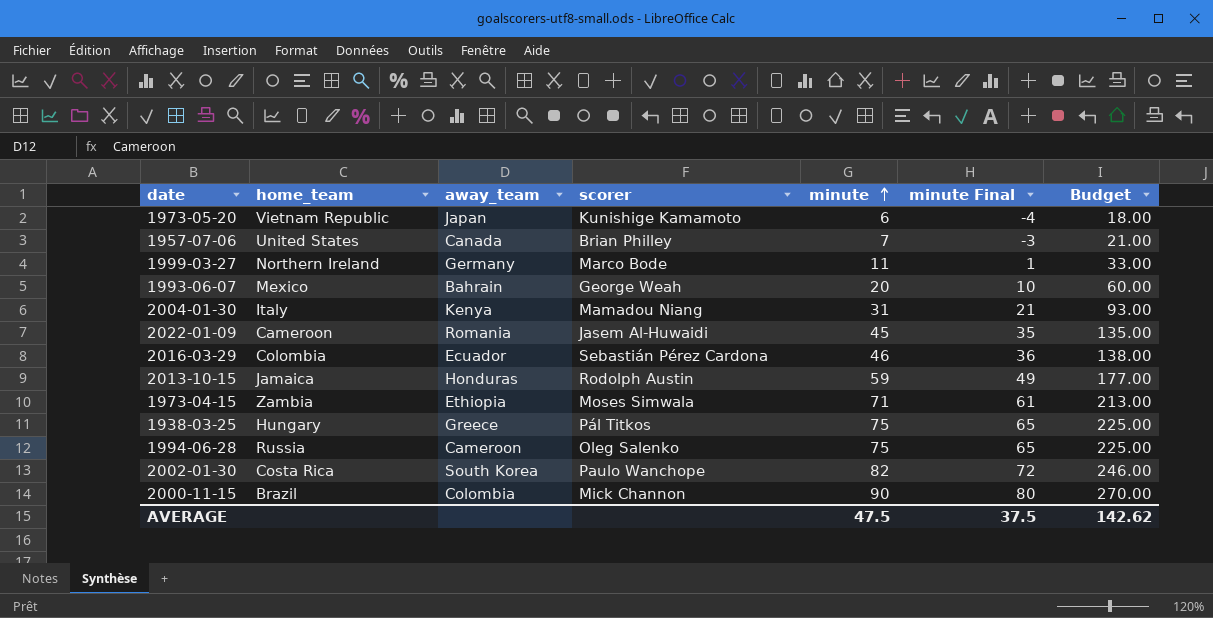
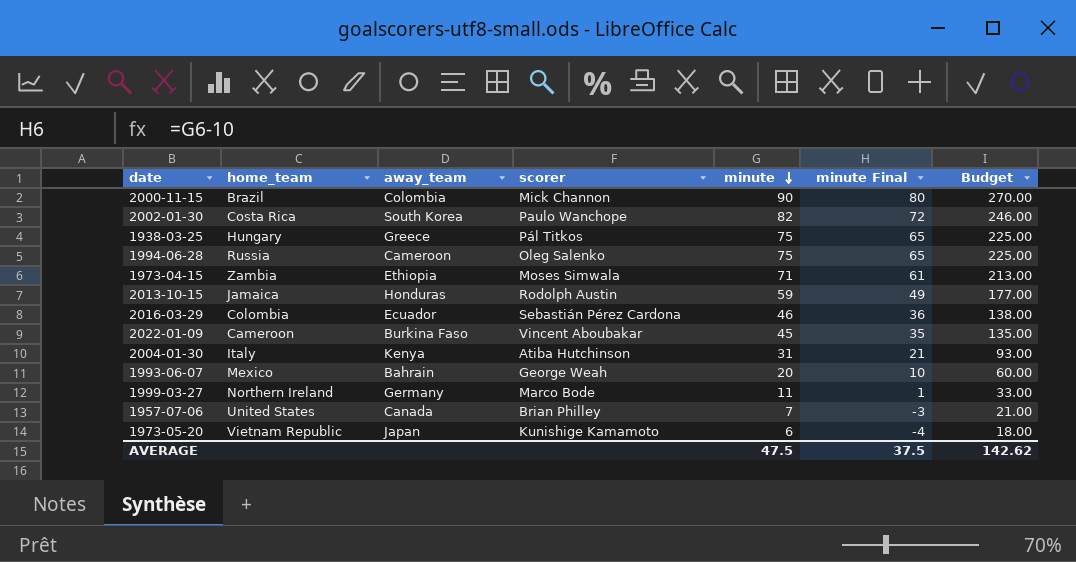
row order: minute ascending -> minute descending
2022-01-09 | away_team: Romania -> Burkina Faso
2022-01-09 | scorer: Jasem Al-Huwaidi -> Vincent Aboubakar
2004-01-30 | scorer: Mamadou Niang -> Atiba Hutchinson

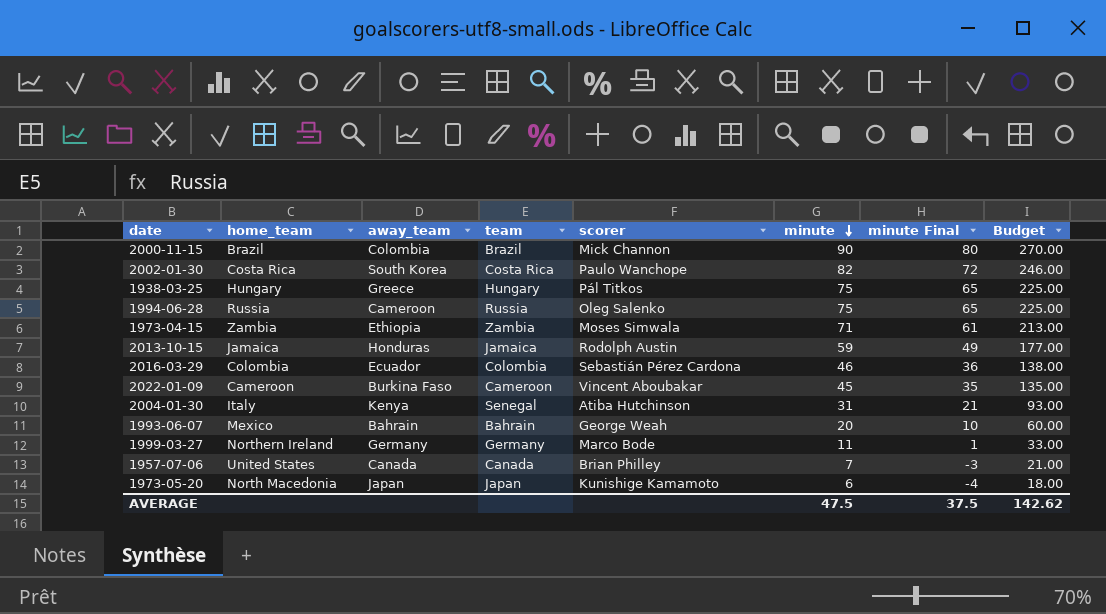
column team | position: none -> 4
1973-05-20 | home_team: Vietnam Republic -> North Macedonia

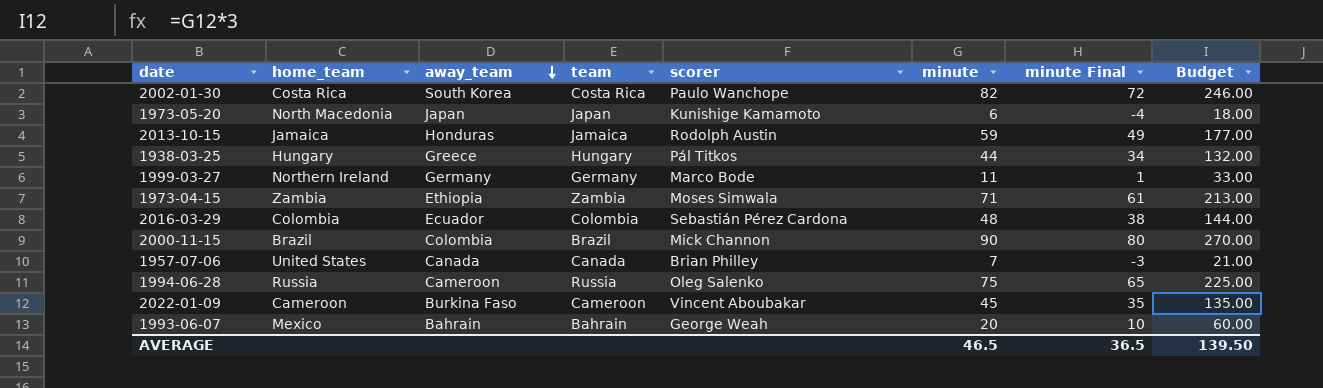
row order: minute descending -> away_team descending
row 2004-01-30: Italy | Kenya | Senegal | Atiba Hutchinson | 31 | 21 | 93.00 -> none
1938-03-25 | minute: 75 -> 44
1938-03-25 | minute Final: 65 -> 34
1938-03-25 | Budget: 225.00 -> 132.00
2016-03-29 | minute: 46 -> 48
2016-03-29 | minute Final: 36 -> 38
2016-03-29 | Budget: 138.00 -> 144.00
AVERAGE | minute: 47.5 -> 46.5
AVERAGE | minute Final: 37.5 -> 36.5
AVERAGE | Budget: 142.62 -> 139.50

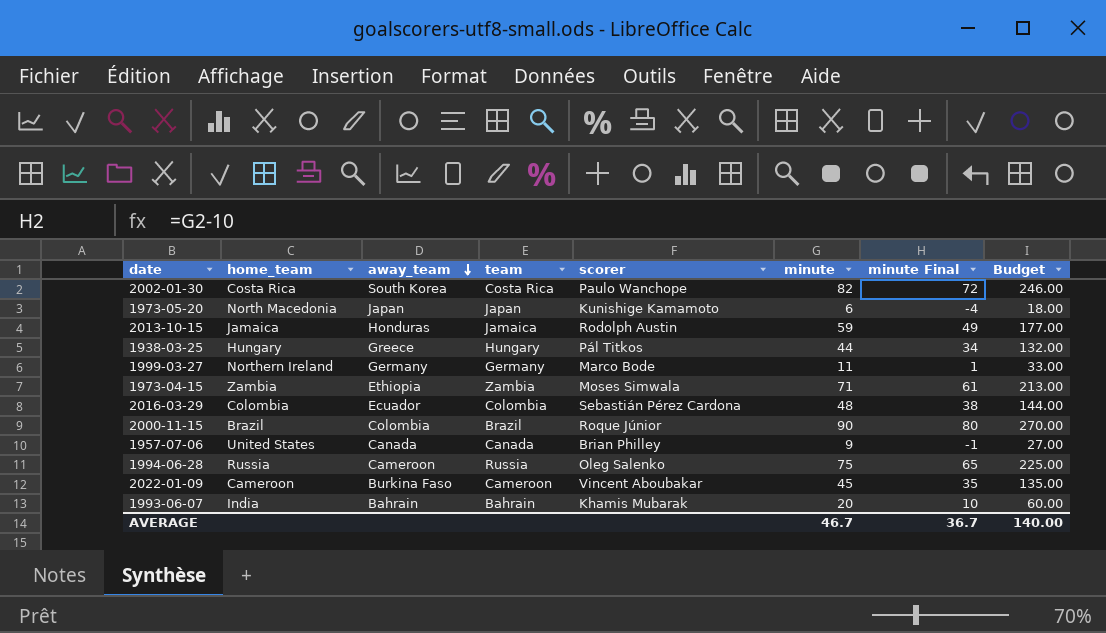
2000-11-15 | scorer: Mick Channon -> Roque Júnior
1957-07-06 | minute: 7 -> 9
1957-07-06 | minute Final: -3 -> -1
1957-07-06 | Budget: 21.00 -> 27.00
1993-06-07 | home_team: Mexico -> India
1993-06-07 | scorer: George Weah -> Khamis Mubarak
AVERAGE | minute: 46.5 -> 46.7
AVERAGE | minute Final: 36.5 -> 36.7
AVERAGE | Budget: 139.50 -> 140.00

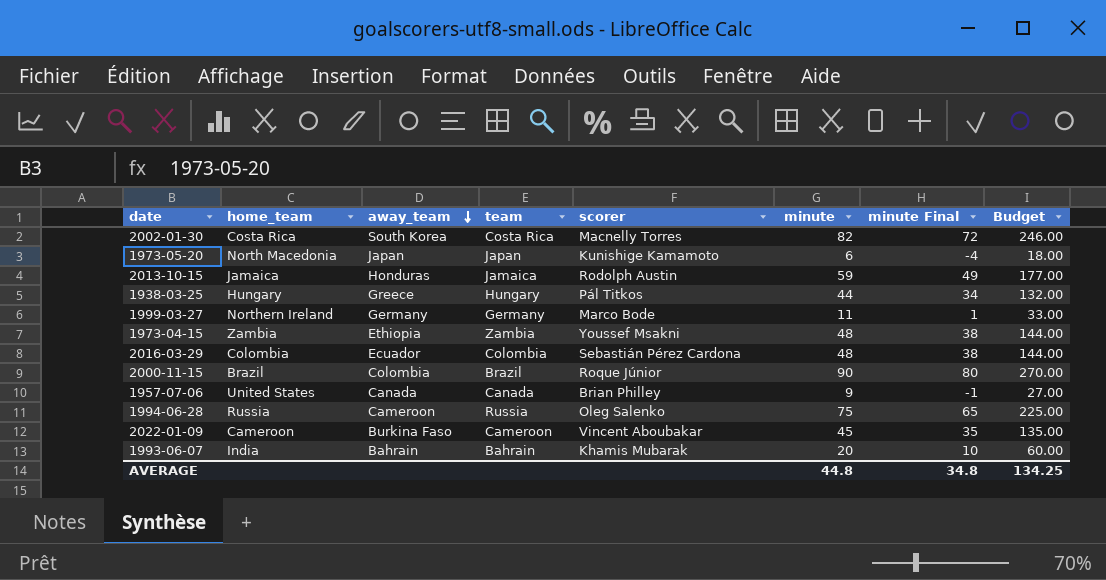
2002-01-30 | scorer: Paulo Wanchope -> Macnelly Torres
1973-04-15 | scorer: Moses Simwala -> Youssef Msakni
1973-04-15 | minute: 71 -> 48
1973-04-15 | minute Final: 61 -> 38
1973-04-15 | Budget: 213.00 -> 144.00
AVERAGE | minute: 46.7 -> 44.8
AVERAGE | minute Final: 36.7 -> 34.8
AVERAGE | Budget: 140.00 -> 134.25

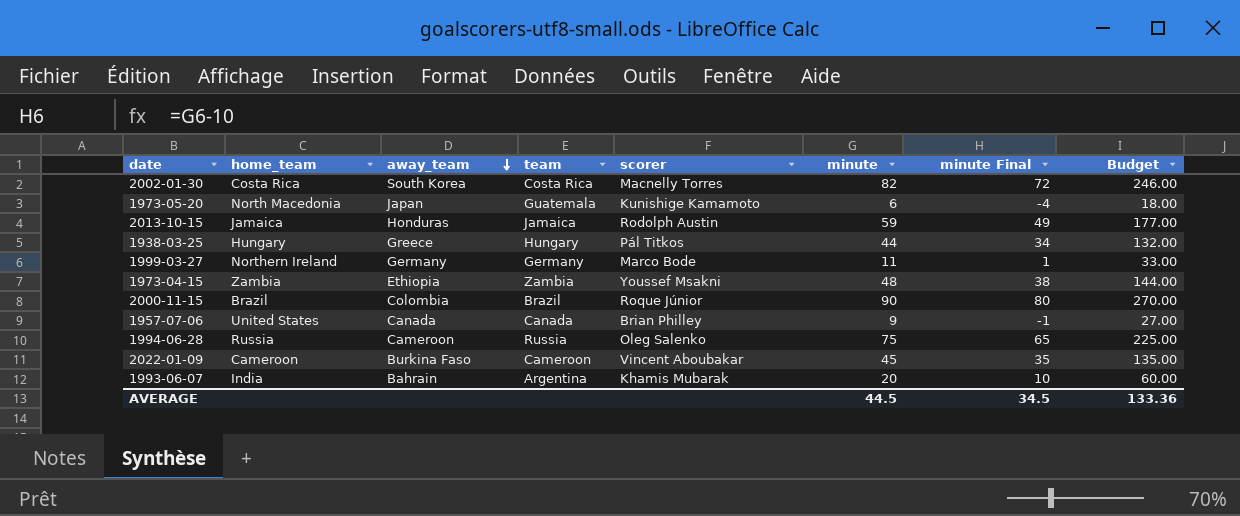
row 2016-03-29: Colombia | Ecuador | Colombia | Sebastián Pérez Cardona | 48 | 38 | 144.00 -> none
1973-05-20 | team: Japan -> Guatemala
1993-06-07 | team: Bahrain -> Argentina
AVERAGE | minute: 44.8 -> 44.5
AVERAGE | minute Final: 34.8 -> 34.5
AVERAGE | Budget: 134.25 -> 133.36

